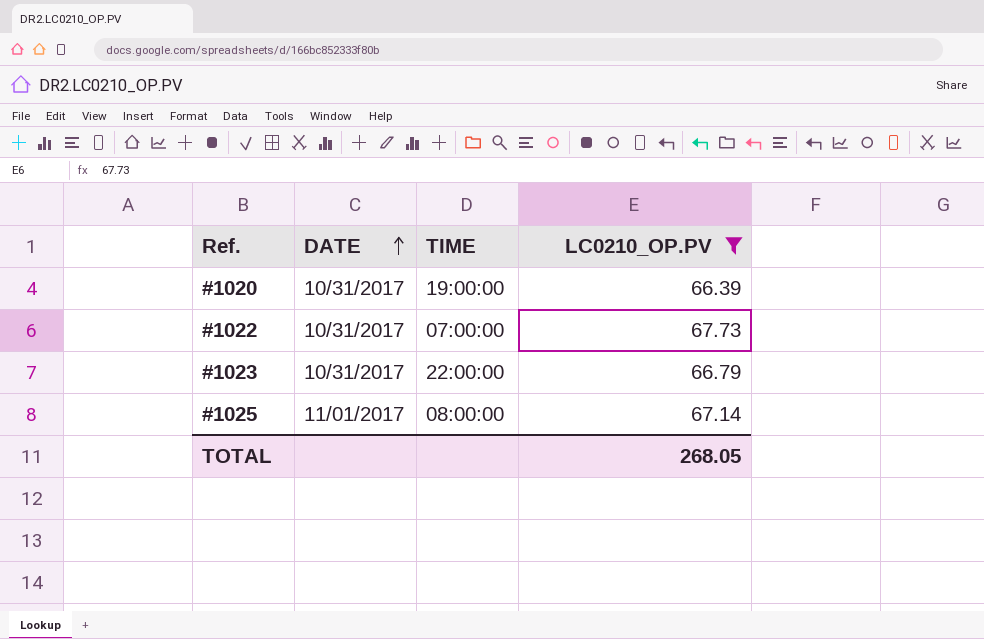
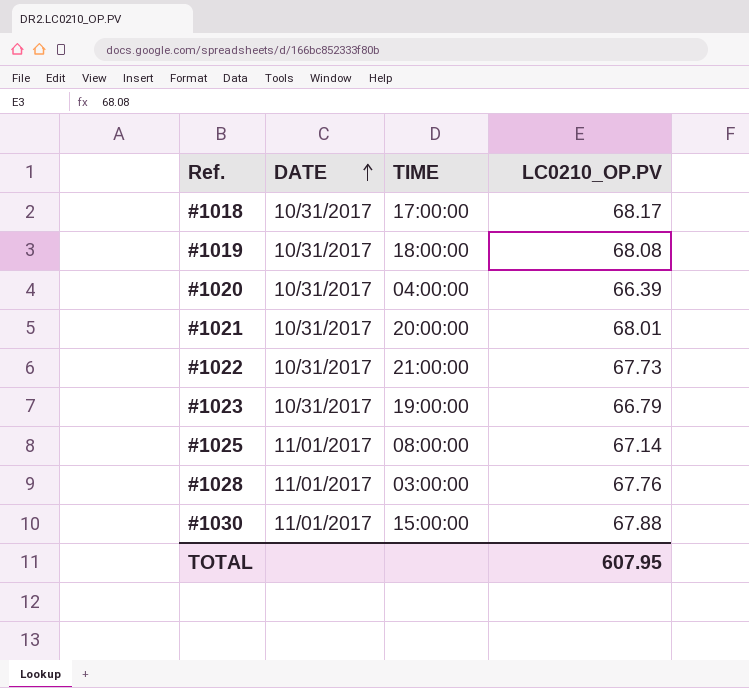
filter: LC0210_OP.PV <= 67.73 -> none
#1020 | TIME: 19:00:00 -> 04:00:00
#1022 | TIME: 07:00:00 -> 21:00:00
#1023 | TIME: 22:00:00 -> 19:00:00
TOTAL | LC0210_OP.PV: 268.05 -> 607.95

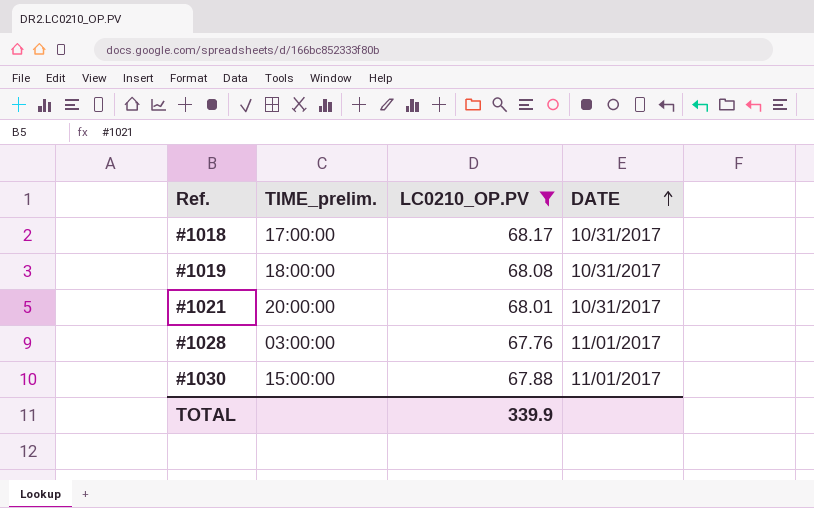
filter: none -> LC0210_OP.PV >= 67.76
column name: TIME -> TIME_prelim.
column DATE | position: 2 -> 4
TOTAL | LC0210_OP.PV: 607.95 -> 339.9

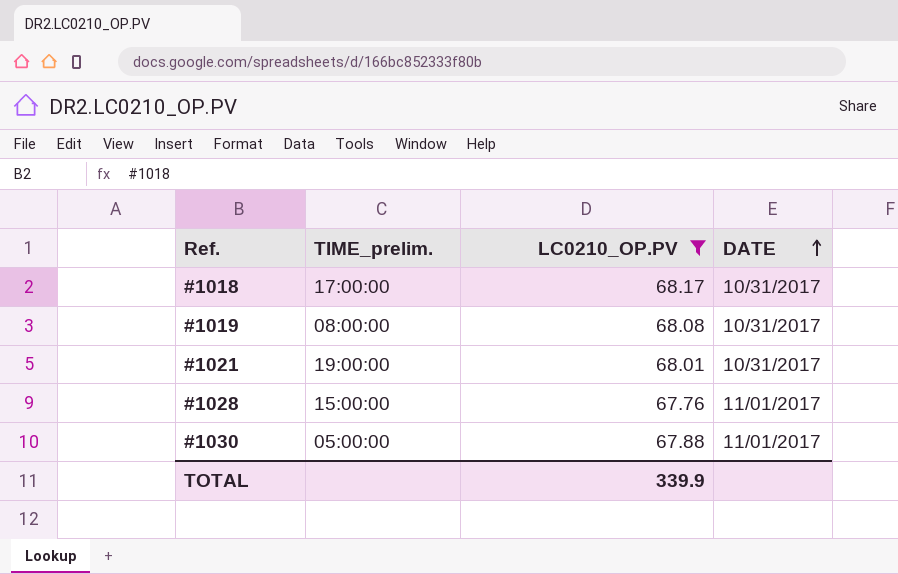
#1019 | TIME_prelim.: 18:00:00 -> 08:00:00
#1021 | TIME_prelim.: 20:00:00 -> 19:00:00
#1028 | TIME_prelim.: 03:00:00 -> 15:00:00
#1030 | TIME_prelim.: 15:00:00 -> 05:00:00

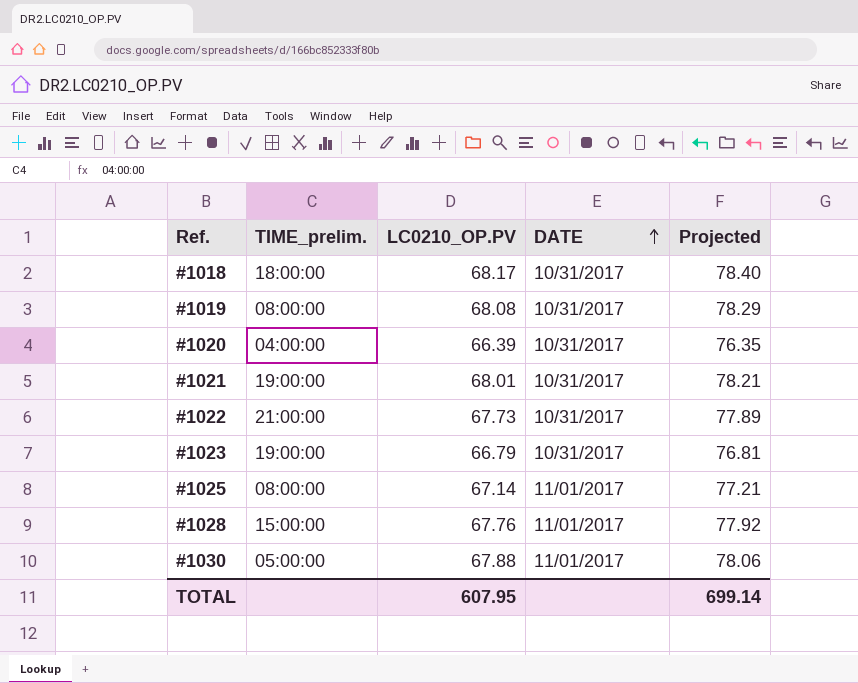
filter: LC0210_OP.PV >= 67.76 -> none
column Projected | formula: none -> [LC0210_OP.PV] * 1.15
#1018 | TIME_prelim.: 17:00:00 -> 18:00:00
TOTAL | LC0210_OP.PV: 339.9 -> 607.95

